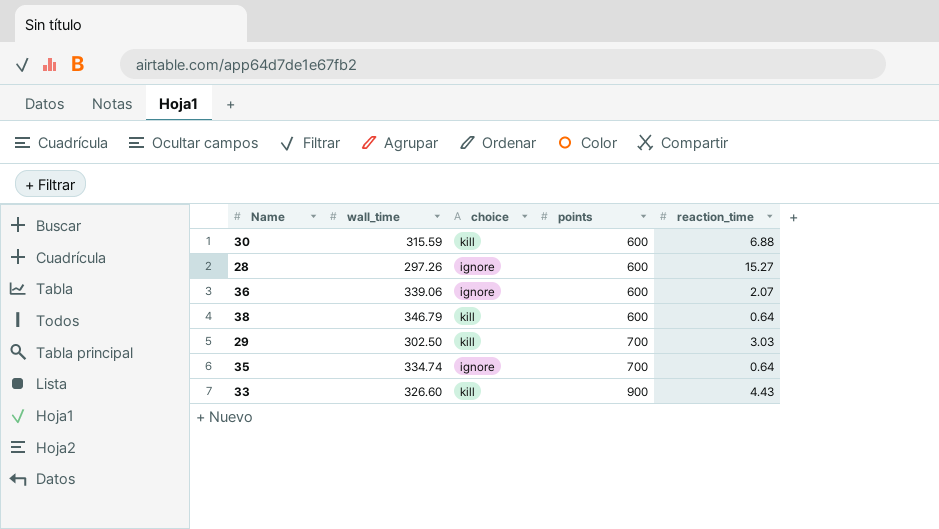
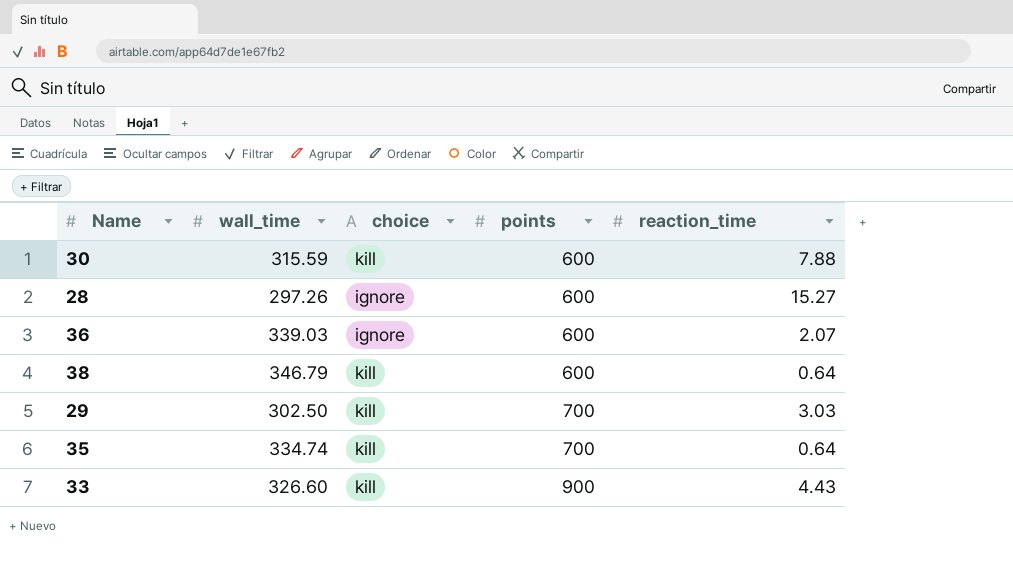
30 | reaction_time: 6.88 -> 7.88
36 | wall_time: 339.06 -> 339.03
35 | choice: ignore -> kill

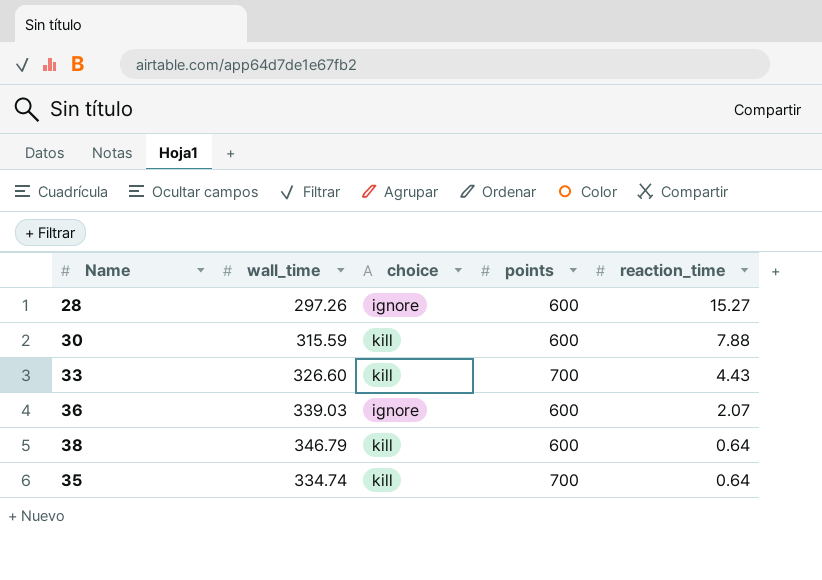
row order: points ascending -> reaction_time descending
row 29: 302.50 | kill | 700 | 3.03 -> none
33 | points: 900 -> 700

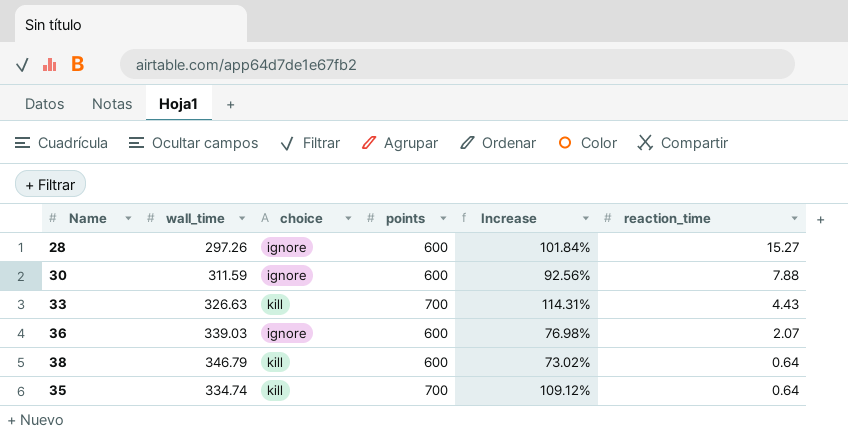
column Increase | formula: none -> ([points] - [wall_time]) / [wall_time]
30 | wall_time: 315.59 -> 311.59
30 | choice: kill -> ignore
33 | wall_time: 326.60 -> 326.63

